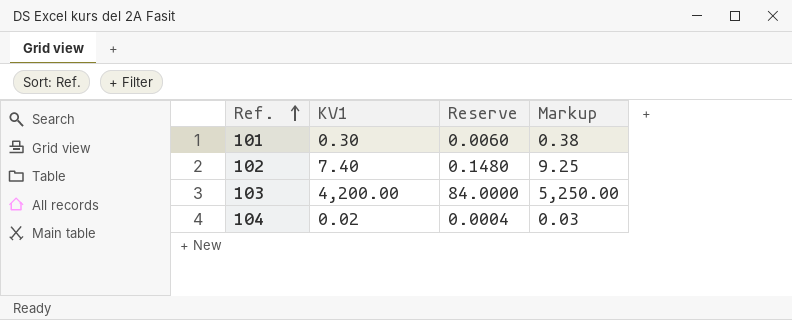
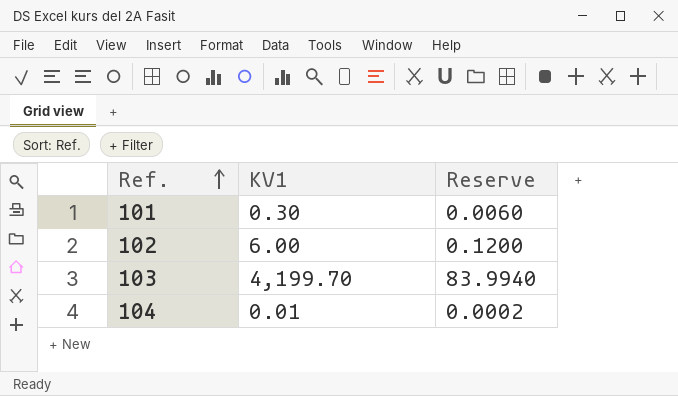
column Markup | formula: [KV1] * 1.25 -> none
102 | KV1: 7.40 -> 6.00
102 | Reserve: 0.1480 -> 0.1200
103 | KV1: 4,200.00 -> 4,199.70
103 | Reserve: 84.0000 -> 83.9940
104 | KV1: 0.02 -> 0.01
104 | Reserve: 0.0004 -> 0.0002

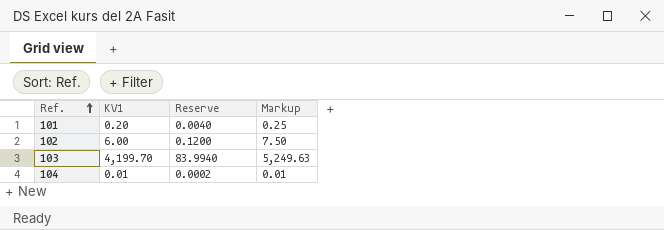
column Markup | formula: none -> [KV1] * 1.25
101 | KV1: 0.30 -> 0.20
101 | Reserve: 0.0060 -> 0.0040

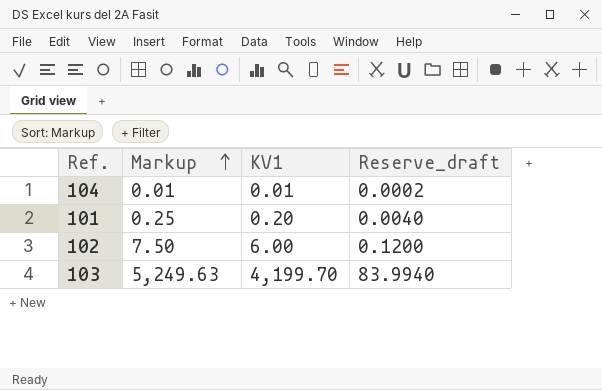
row order: Ref. ascending -> Markup ascending
column Markup | position: 4 -> 2
column name: Reserve -> Reserve_draft

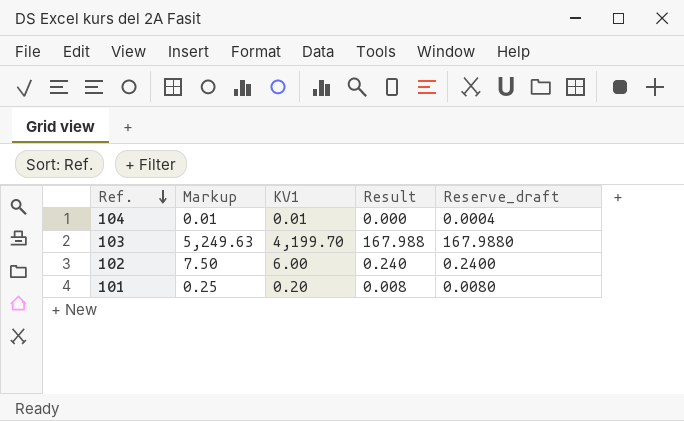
row order: Markup ascending -> Ref. descending
column Result | formula: none -> [KV1] * 0.04
column Reserve_draft | formula: [KV1] * 0.02 -> [KV1] * 0.04

